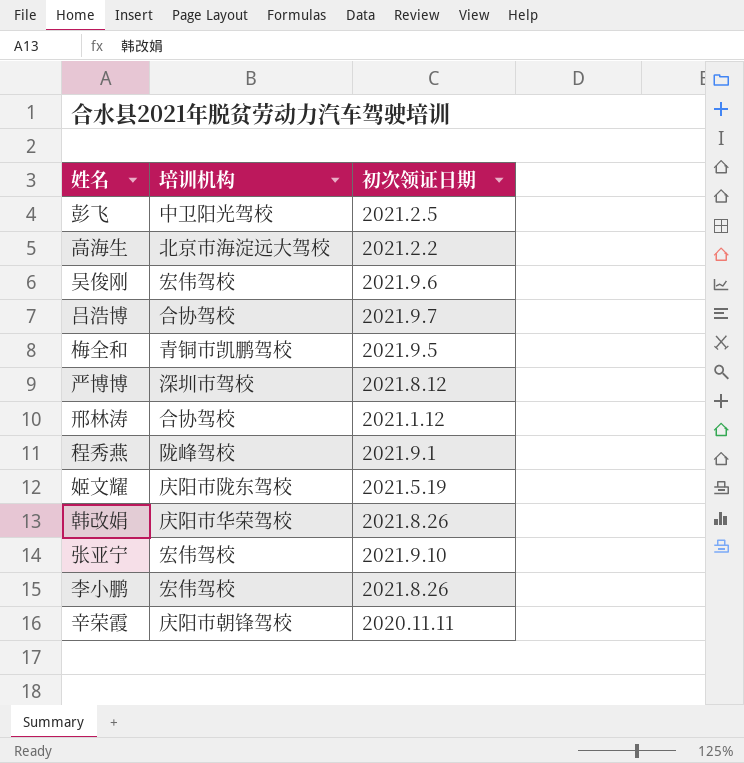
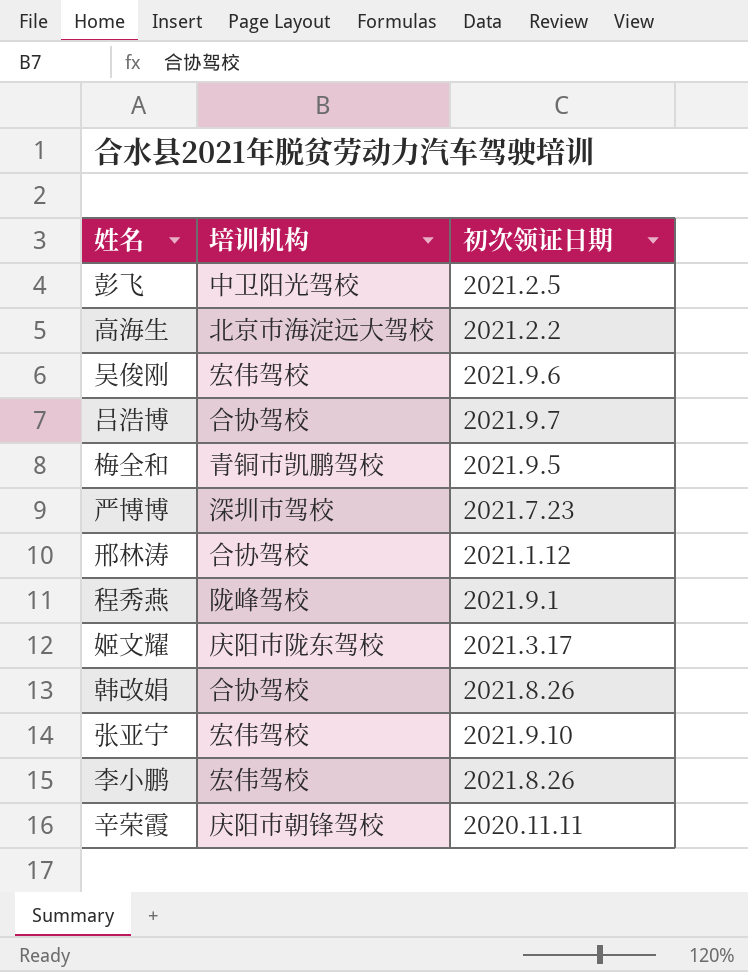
严博博 | 初次领证日期: 2021.8.12 -> 2021.7.23
姬文耀 | 初次领证日期: 2021.5.19 -> 2021.3.17
韩改娟 | 培训机构: 庆阳市华荣驾校 -> 合协驾校

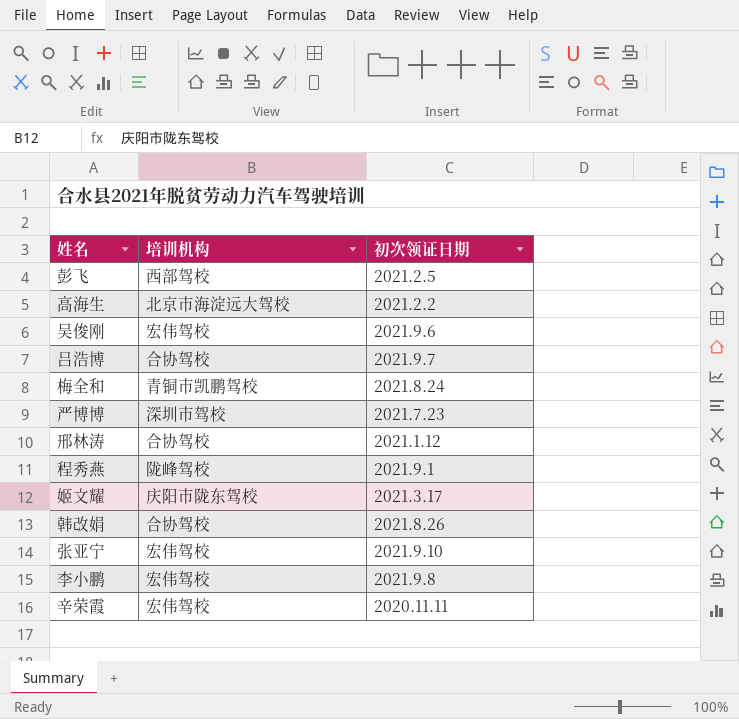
彭飞 | 培训机构: 中卫阳光驾校 -> 西部驾校
梅全和 | 初次领证日期: 2021.9.5 -> 2021.8.24
李小鹏 | 初次领证日期: 2021.8.26 -> 2021.9.8
辛荣霞 | 培训机构: 庆阳市朝锋驾校 -> 宏伟驾校

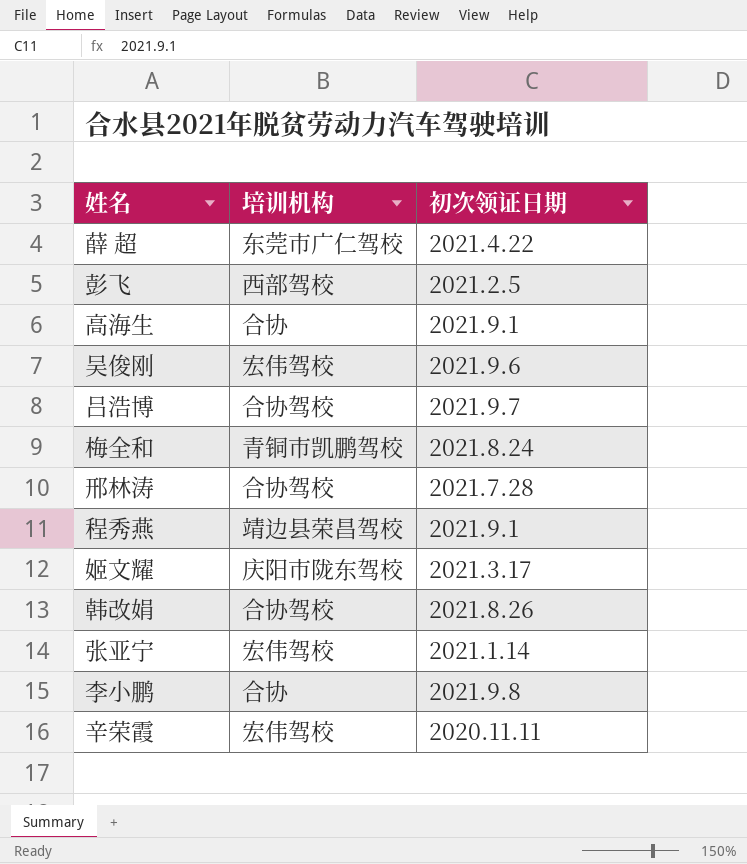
row 严博博: 深圳市驾校 | 2021.7.23 -> none
row 薛 超: none -> 东莞市广仁驾校 | 2021.4.22
高海生 | 培训机构: 北京市海淀远大驾校 -> 合协
高海生 | 初次领证日期: 2021.2.2 -> 2021.9.1
邢林涛 | 初次领证日期: 2021.1.12 -> 2021.7.28
程秀燕 | 培训机构: 陇峰驾校 -> 靖边县荣昌驾校
张亚宁 | 初次领证日期: 2021.9.10 -> 2021.1.14
李小鹏 | 培训机构: 宏伟驾校 -> 合协

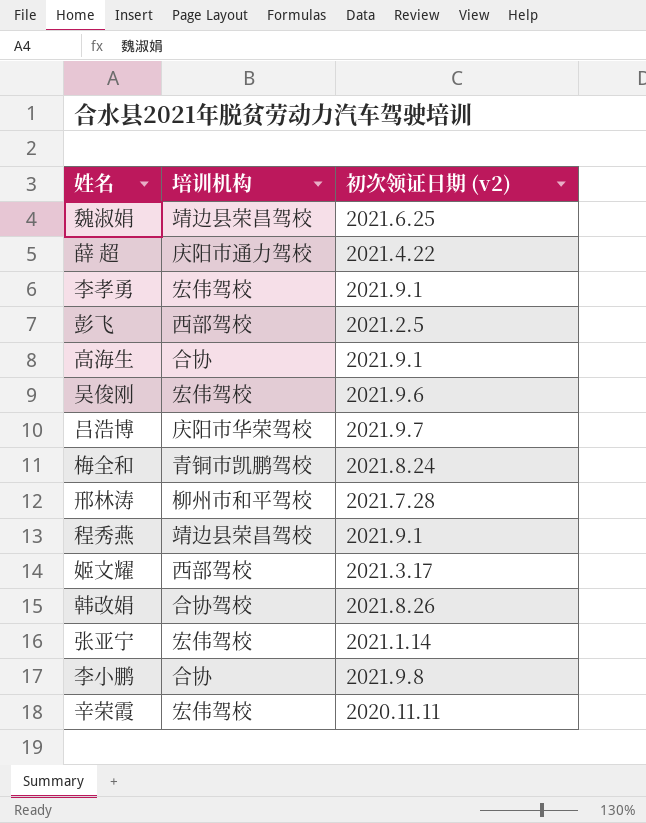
column name: 初次领证日期 -> 初次领证日期 (v2)
row 魏淑娟: none -> 靖边县荣昌驾校 | 2021.6.25
薛 超 | 培训机构: 东莞市广仁驾校 -> 庆阳市通力驾校
row 李孝勇: none -> 宏伟驾校 | 2021.9.1
吕浩博 | 培训机构: 合协驾校 -> 庆阳市华荣驾校
邢林涛 | 培训机构: 合协驾校 -> 柳州市和平驾校
姬文耀 | 培训机构: 庆阳市陇东驾校 -> 西部驾校

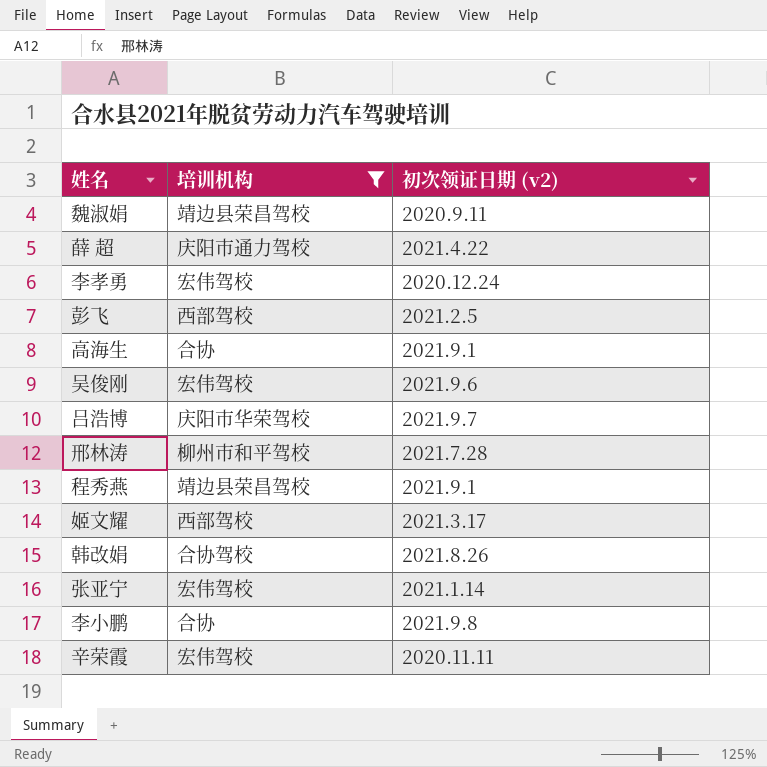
filter: none -> 培训机构 != 青铜市凯鹏驾校
魏淑娟 | 初次领证日期 (v2): 2021.6.25 -> 2020.9.11
李孝勇 | 初次领证日期 (v2): 2021.9.1 -> 2020.12.24

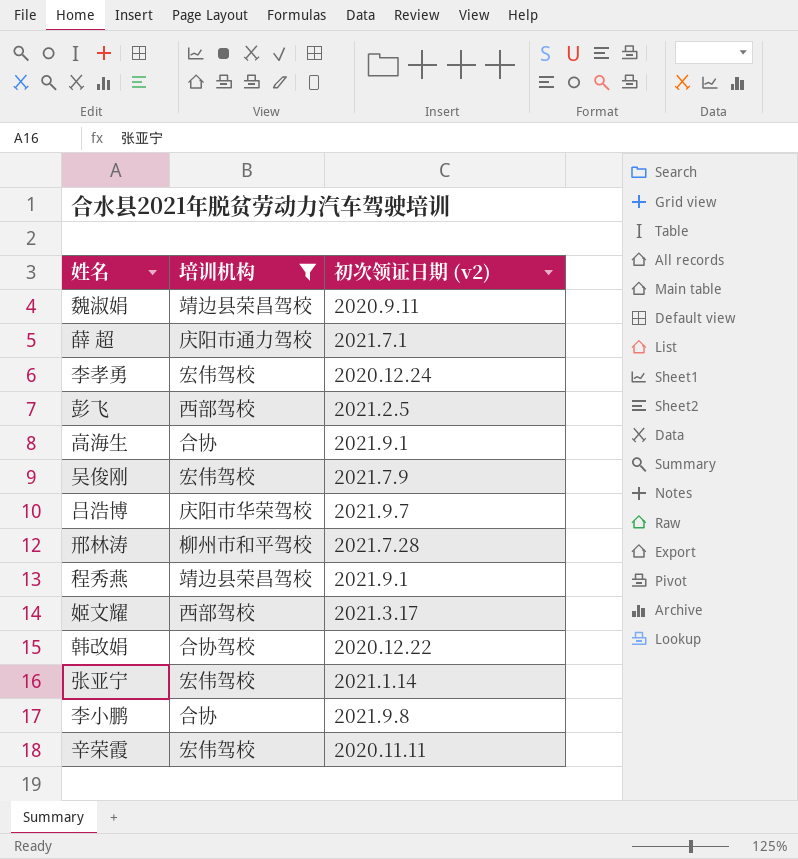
薛 超 | 初次领证日期 (v2): 2021.4.22 -> 2021.7.1
吴俊刚 | 初次领证日期 (v2): 2021.9.6 -> 2021.7.9
韩改娟 | 初次领证日期 (v2): 2021.8.26 -> 2020.12.22

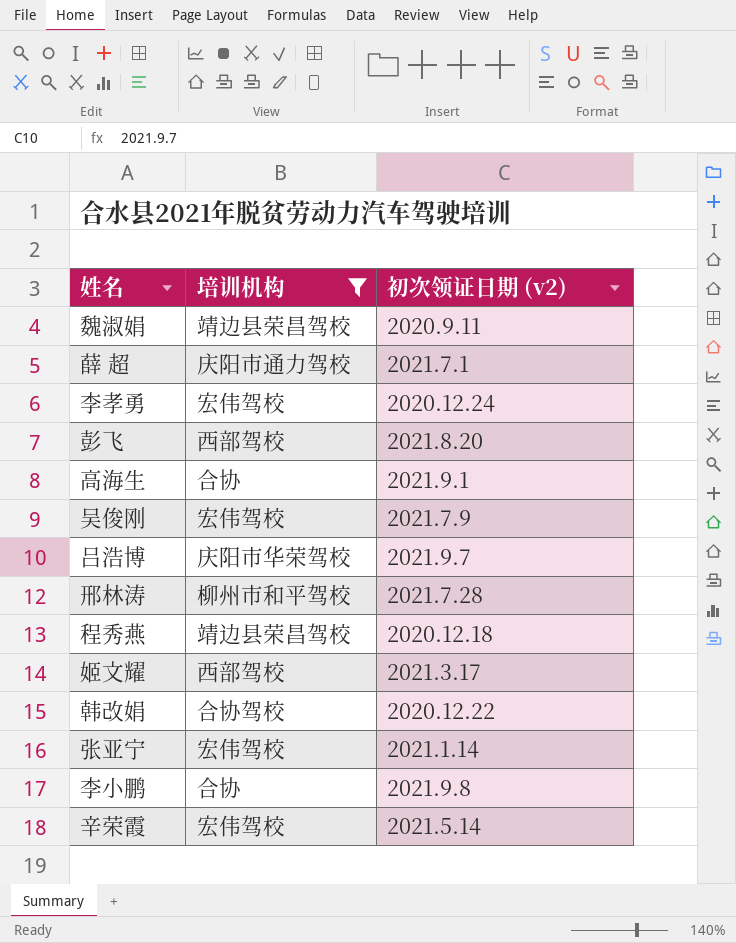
彭飞 | 初次领证日期 (v2): 2021.2.5 -> 2021.8.20
程秀燕 | 初次领证日期 (v2): 2021.9.1 -> 2020.12.18
辛荣霞 | 初次领证日期 (v2): 2020.11.11 -> 2021.5.14

